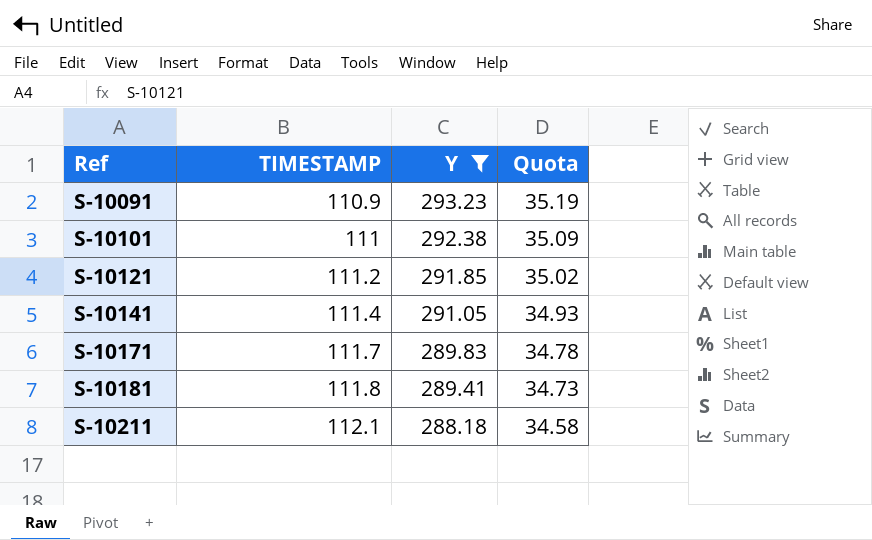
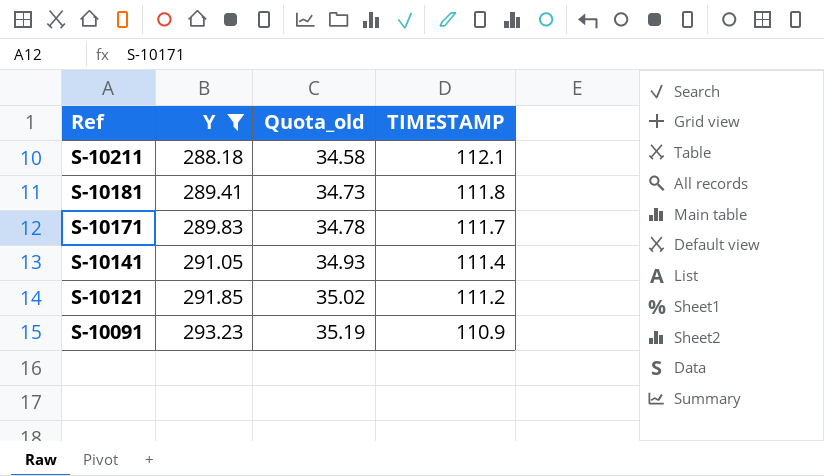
row order: Ref ascending -> Ref descending
column name: Quota -> Quota_old
column TIMESTAMP | position: 2 -> 4
row S-10101: 111 | 292.38 | 35.09 -> none

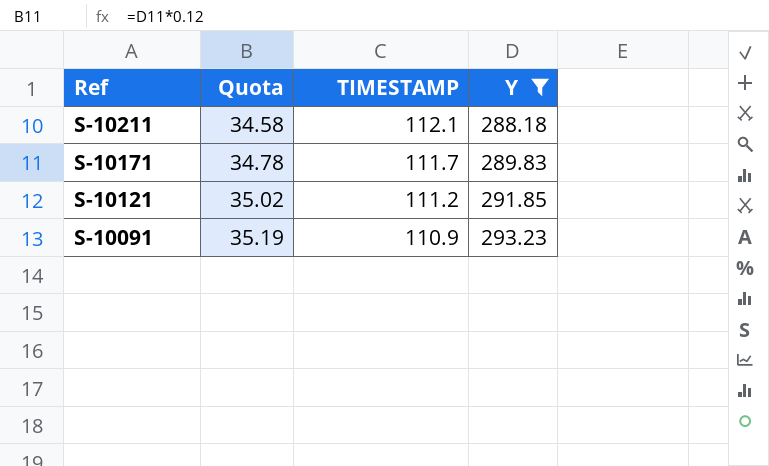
column name: Quota_old -> Quota
column Y | position: 2 -> 4
row S-10181: 289.41 | 34.73 | 111.8 -> none
row S-10141: 291.05 | 34.93 | 111.4 -> none

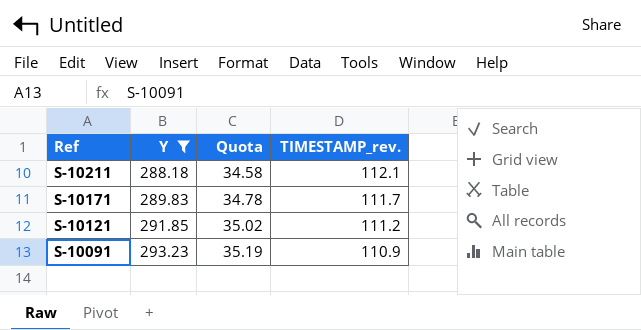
column Y | position: 4 -> 2
column name: TIMESTAMP -> TIMESTAMP_rev.

